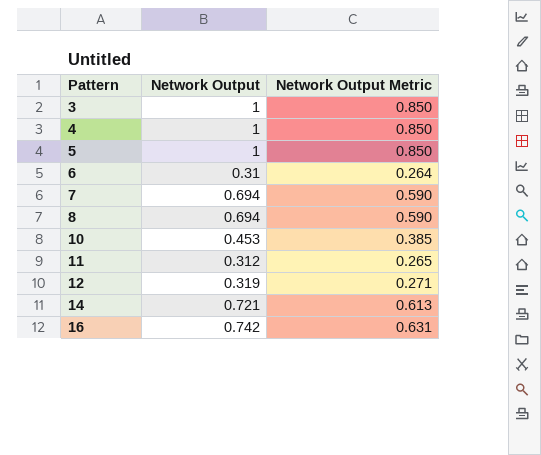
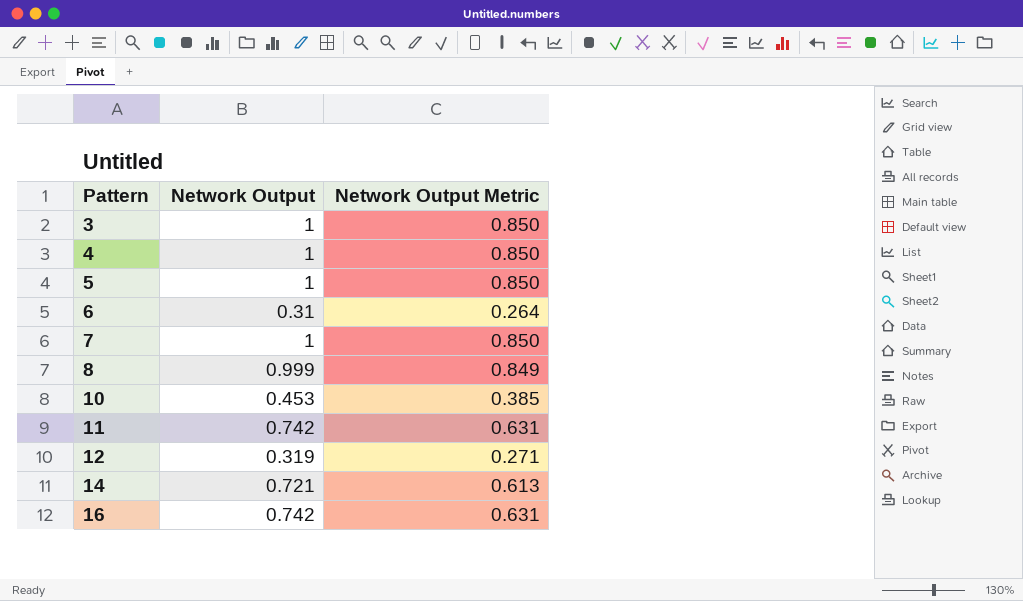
7 | Network Output: 0.694 -> 1
7 | Network Output Metric: 0.590 -> 0.850
8 | Network Output: 0.694 -> 0.999
8 | Network Output Metric: 0.590 -> 0.849
11 | Network Output: 0.312 -> 0.742
11 | Network Output Metric: 0.265 -> 0.631

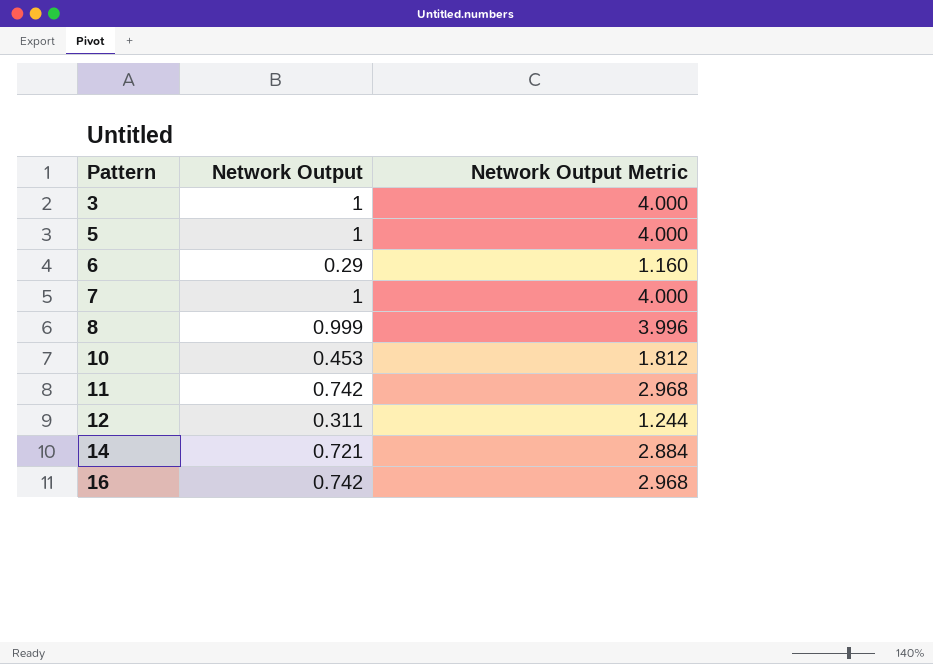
column Network Output Metric | formula: [Network Output] * 0.85 -> [Network Output] * 4
row 4: 1 | 0.850 -> none
6 | Network Output: 0.31 -> 0.29
12 | Network Output: 0.319 -> 0.311

